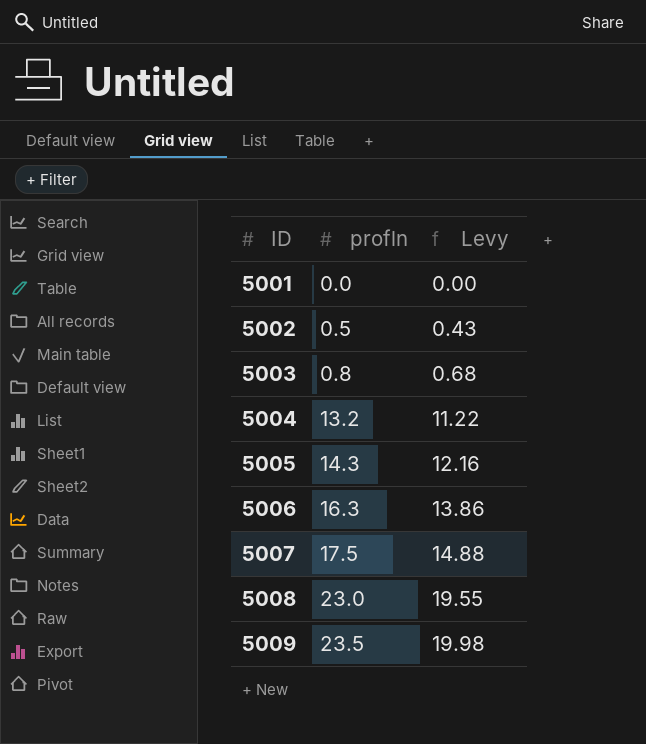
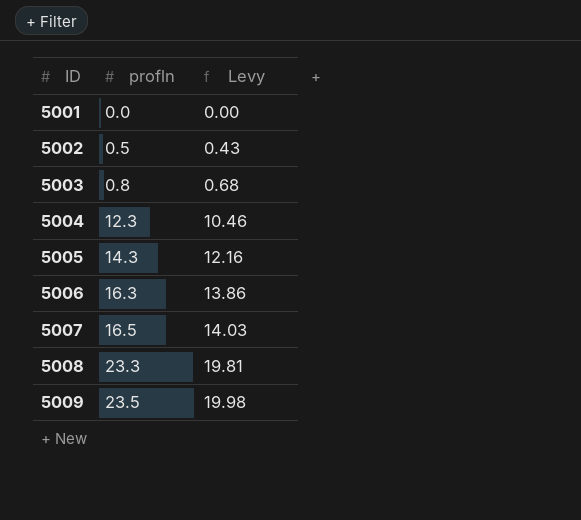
5004 | profln: 13.2 -> 12.3
5004 | Levy: 11.22 -> 10.46
5007 | profln: 17.5 -> 16.5
5007 | Levy: 14.88 -> 14.03
5008 | profln: 23.0 -> 23.3
5008 | Levy: 19.55 -> 19.81

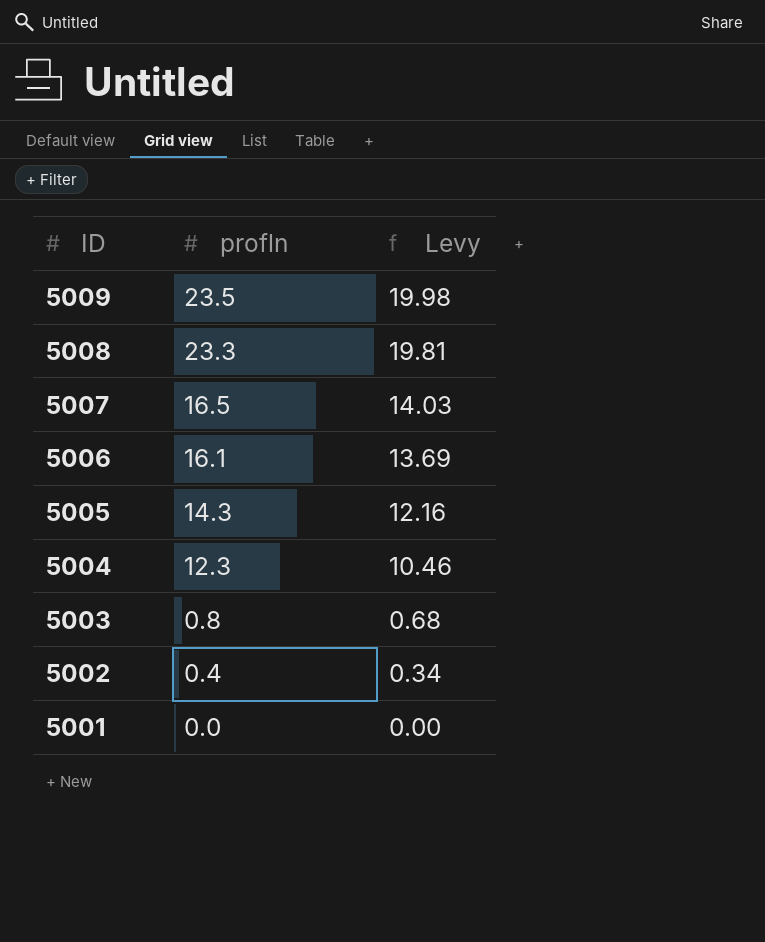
row order: ID ascending -> ID descending
5006 | profln: 16.3 -> 16.1
5006 | Levy: 13.86 -> 13.69
5002 | profln: 0.5 -> 0.4
5002 | Levy: 0.43 -> 0.34

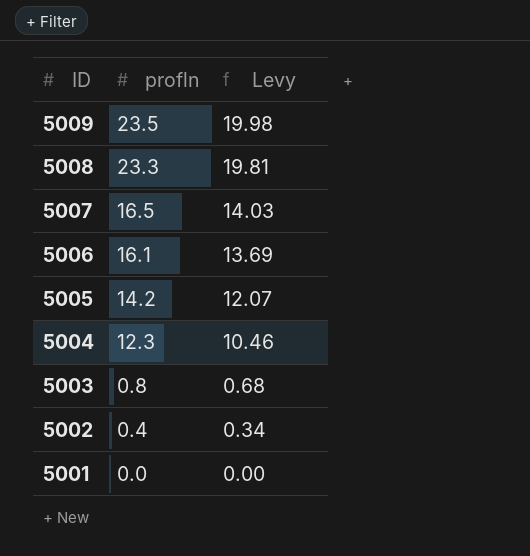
5005 | profln: 14.3 -> 14.2
5005 | Levy: 12.16 -> 12.07

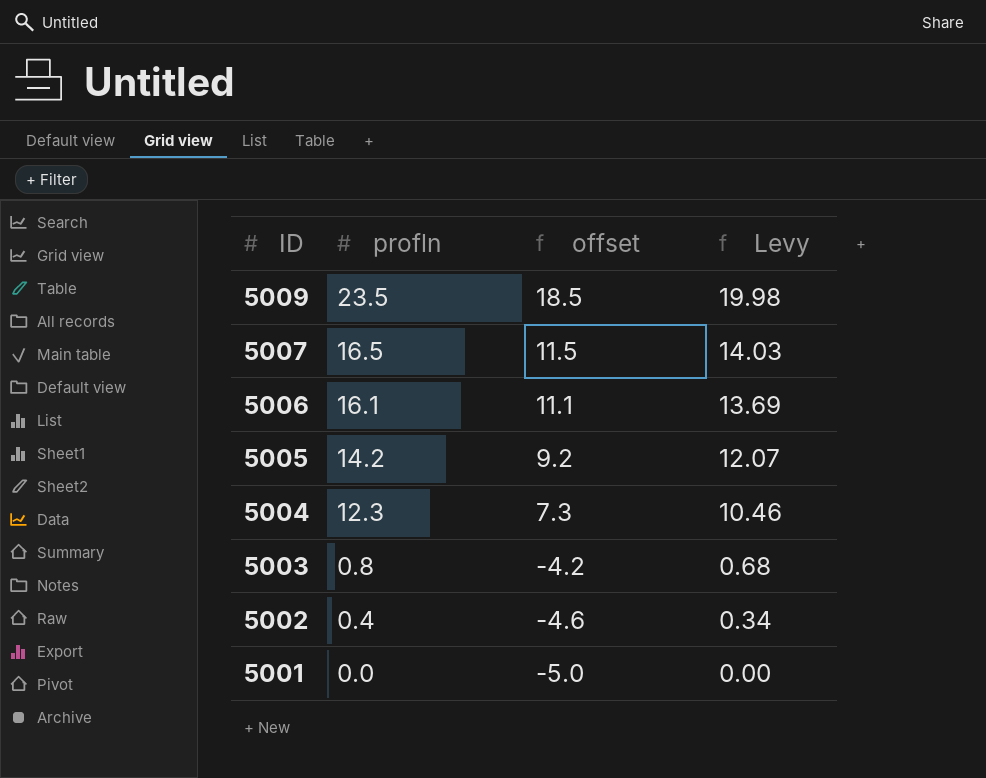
column offset | formula: none -> [profln] - 5
row 5008: 23.3 | 19.81 -> none

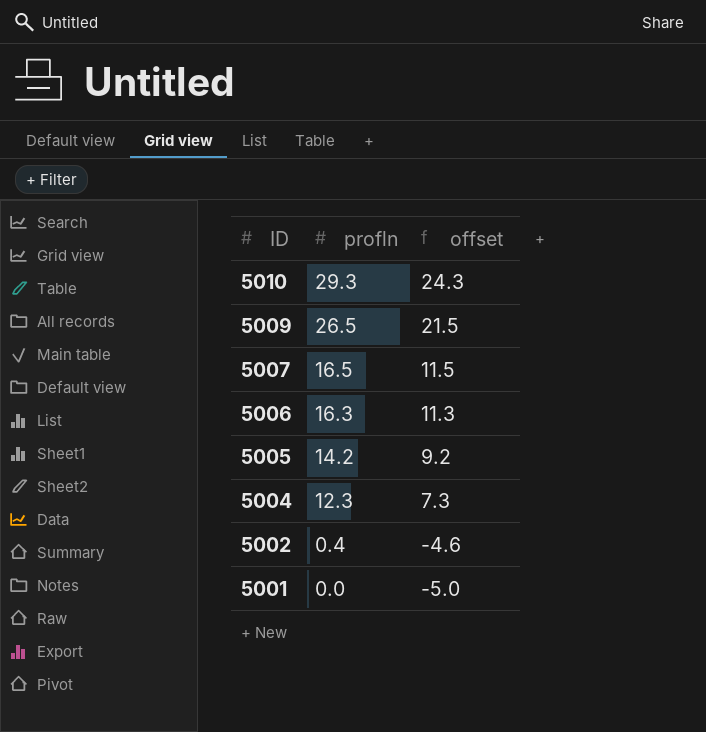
column Levy | formula: [profln] * 0.85 -> none
row 5003: 0.8 | -4.2 | 0.68 -> none
row 5010: none -> 29.3 | 24.3
5009 | profln: 23.5 -> 26.5
5009 | offset: 18.5 -> 21.5
5006 | profln: 16.1 -> 16.3
5006 | offset: 11.1 -> 11.3

